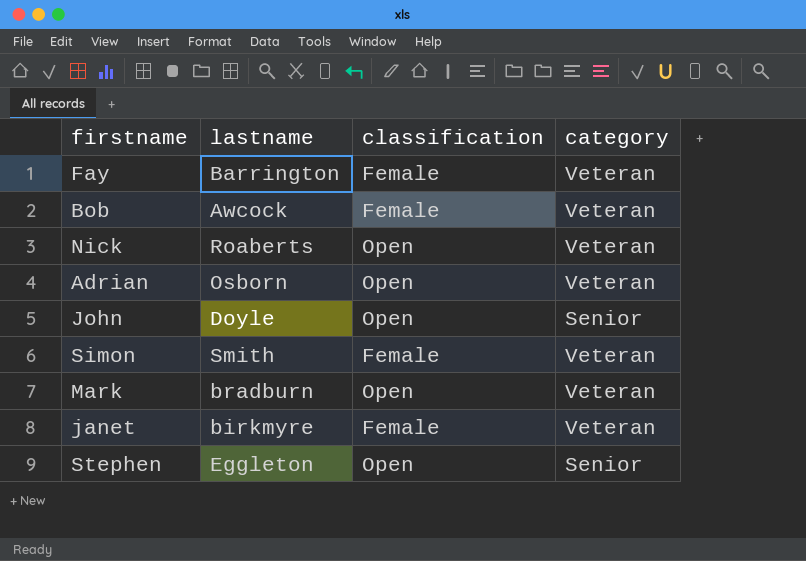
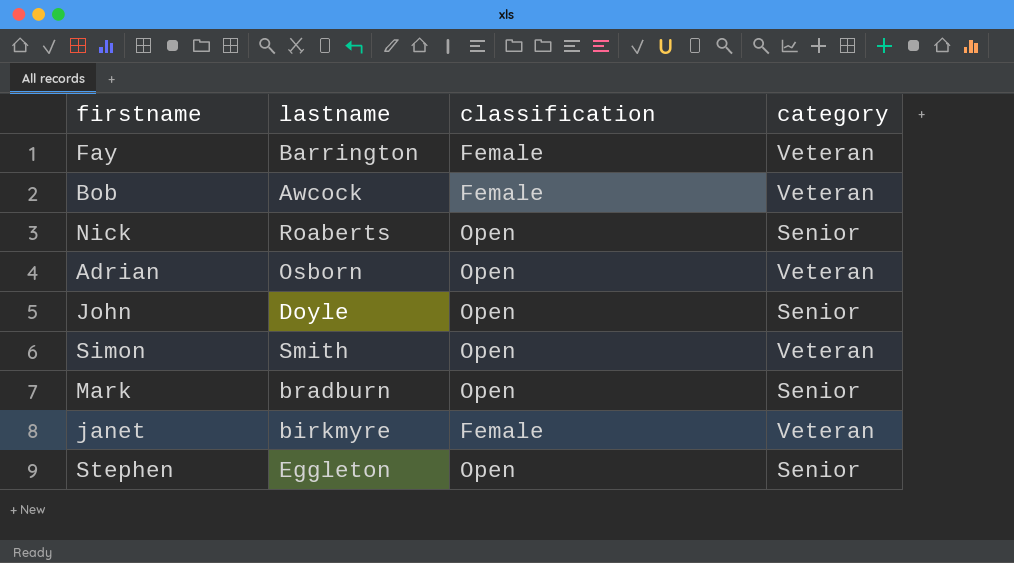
Nick | category: Veteran -> Senior
Simon | classification: Female -> Open
Mark | category: Veteran -> Senior

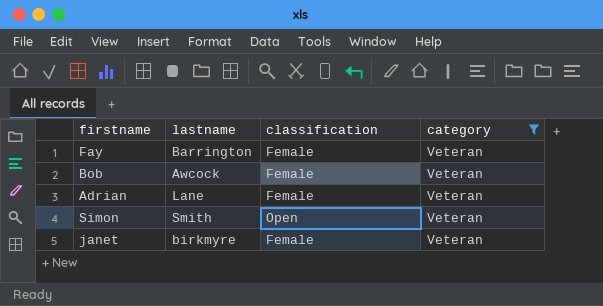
filter: none -> category = Veteran
Adrian | lastname: Osborn -> Lane
Adrian | classification: Open -> Female

